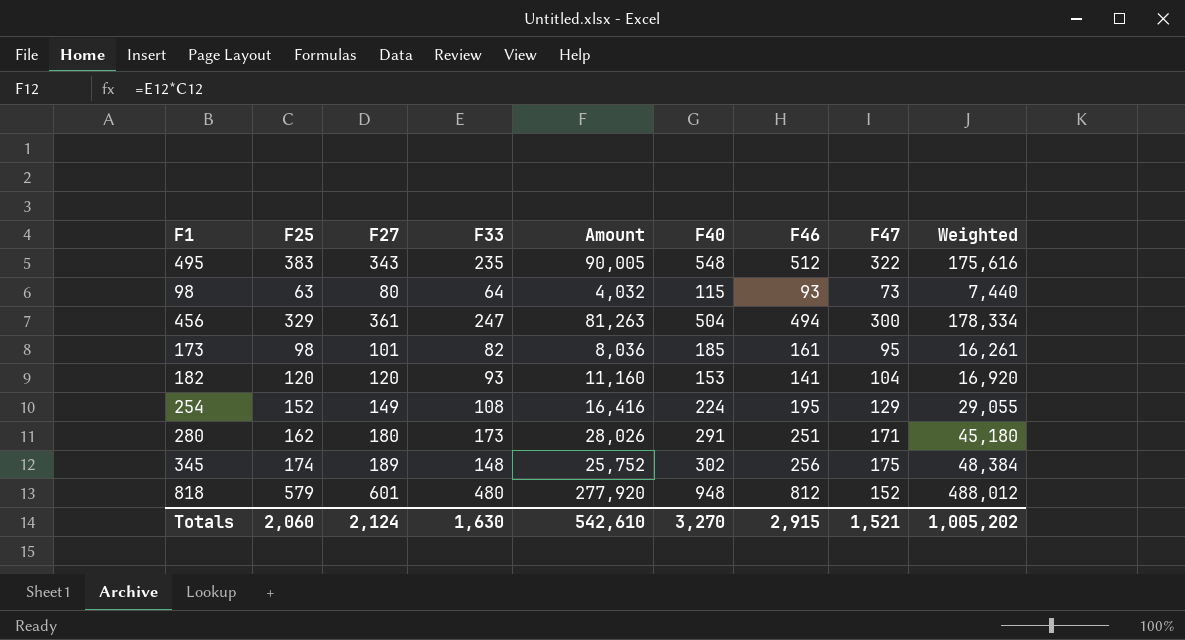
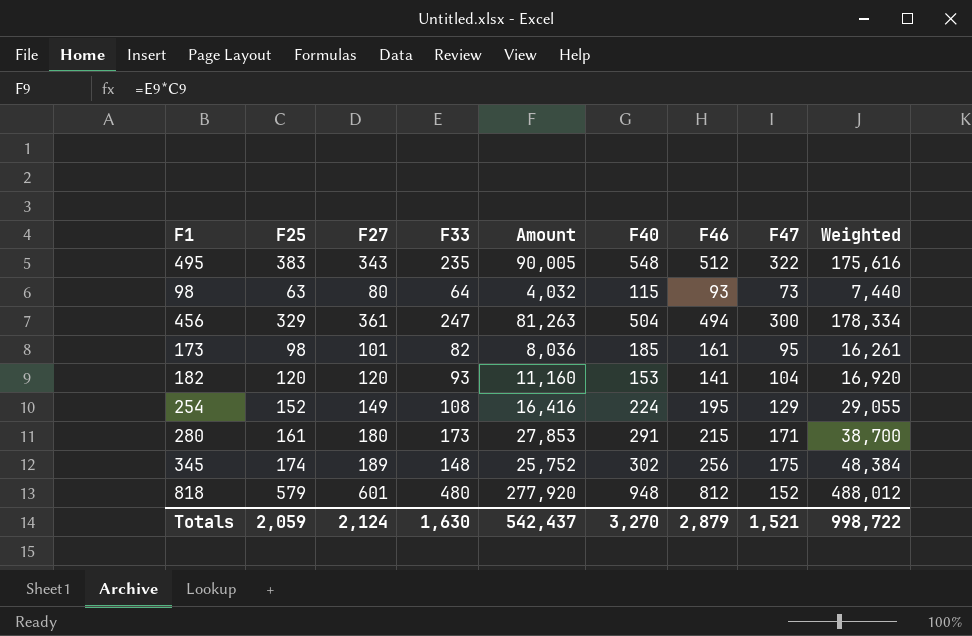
280 | F25: 162 -> 161
280 | Amount: 28,026 -> 27,853
280 | F46: 251 -> 215
280 | Weighted: 45,180 -> 38,700
Totals | F25: 2,060 -> 2,059
Totals | Amount: 542,610 -> 542,437
Totals | F46: 2,915 -> 2,879
Totals | Weighted: 1,005,202 -> 998,722

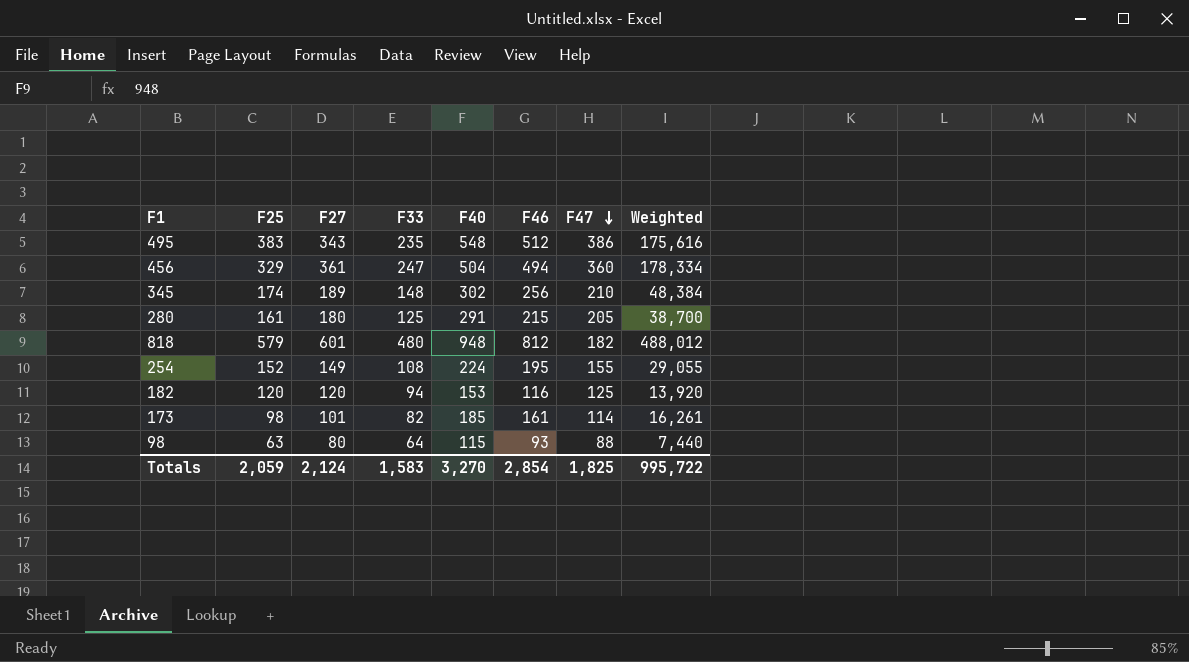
row order: none -> F47 descending
column Amount | formula: [F25] * [F33] -> none
495 | F47: 322 -> 386
456 | F47: 300 -> 360
345 | F47: 175 -> 210
280 | F33: 173 -> 125
280 | F47: 171 -> 205
818 | F47: 152 -> 182
254 | F47: 129 -> 155
182 | F33: 93 -> 94
182 | F46: 141 -> 116
182 | F47: 104 -> 125
182 | Weighted: 16,920 -> 13,920
173 | F47: 95 -> 114
98 | F47: 73 -> 88
Totals | F33: 1,630 -> 1,583
Totals | F46: 2,879 -> 2,854
Totals | F47: 1,521 -> 1,825
Totals | Weighted: 998,722 -> 995,722

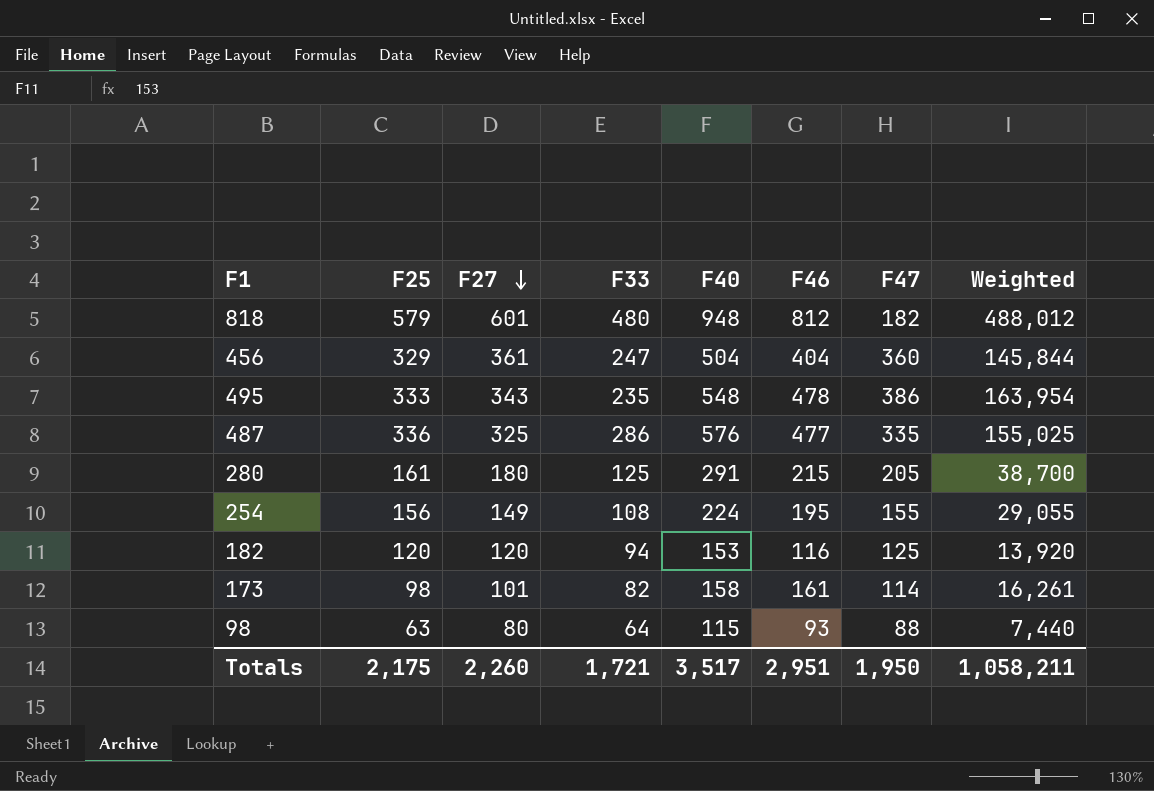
row order: F47 descending -> F27 descending
row 345: 174 | 189 | 148 | 302 | 256 | 210 | 48,384 -> none
456 | F46: 494 -> 404
456 | Weighted: 178,334 -> 145,844
495 | F25: 383 -> 333
495 | F46: 512 -> 478
495 | Weighted: 175,616 -> 163,954
row 487: none -> 336 | 325 | 286 | 576 | 477 | 335 | 155,025
254 | F25: 152 -> 156
173 | F40: 185 -> 158
Totals | F25: 2,059 -> 2,175
Totals | F27: 2,124 -> 2,260
Totals | F33: 1,583 -> 1,721
Totals | F40: 3,270 -> 3,517
Totals | F46: 2,854 -> 2,951
Totals | F47: 1,825 -> 1,950
Totals | Weighted: 995,722 -> 1,058,211

